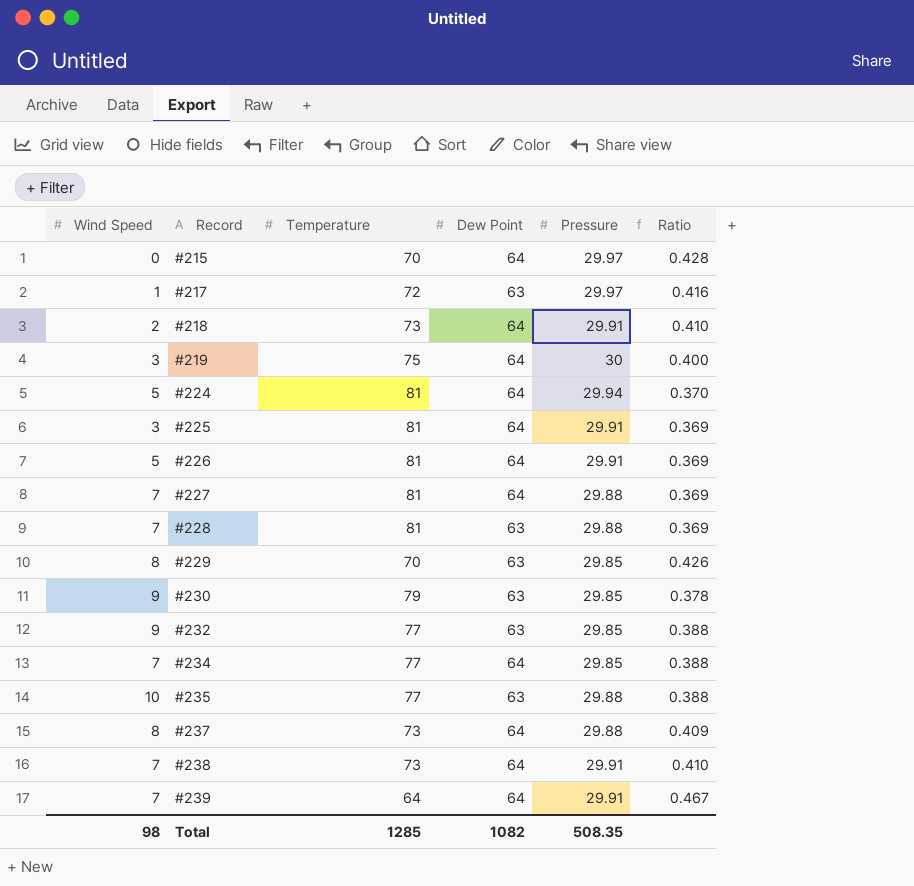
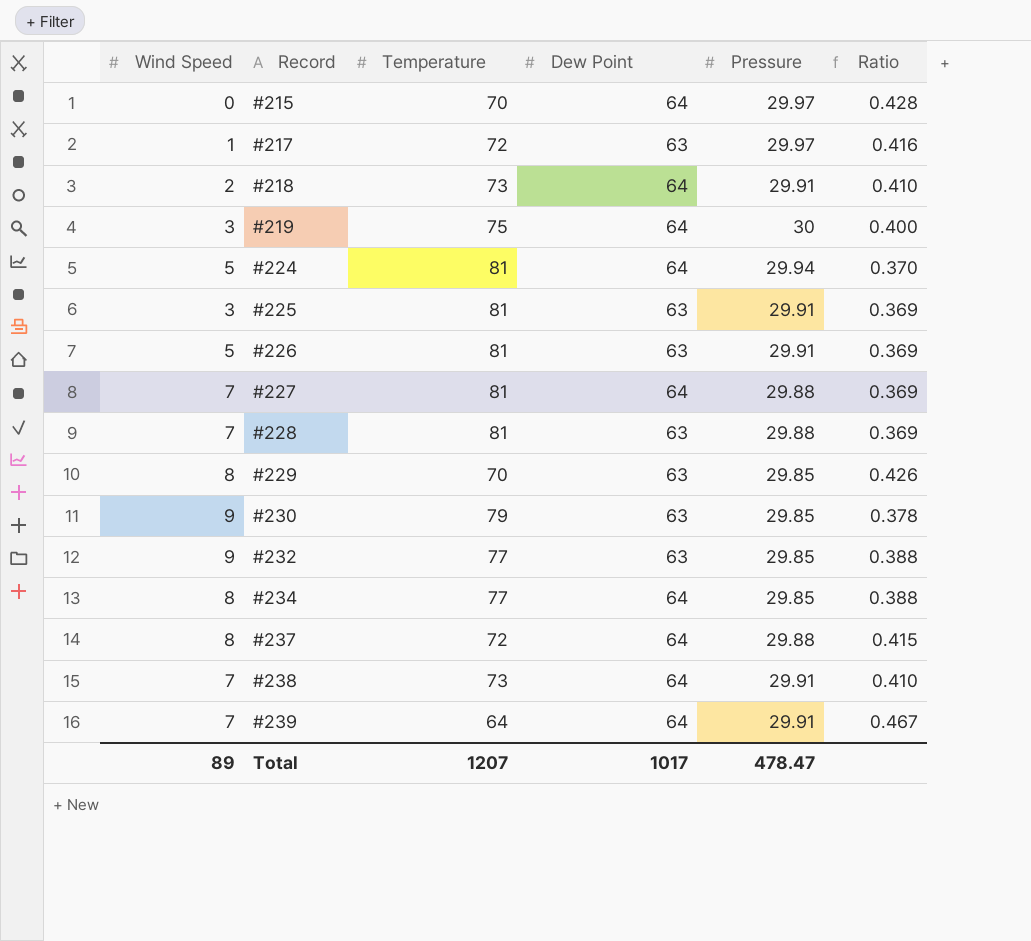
row #235: 10 | 77 | 63 | 29.88 | 0.388 -> none
#225 | Dew Point: 64 -> 63
#226 | Dew Point: 64 -> 63
#234 | Wind Speed: 7 -> 8
#237 | Temperature: 73 -> 72
#237 | Ratio: 0.409 -> 0.415
Total | Wind Speed: 98 -> 89
Total | Temperature: 1285 -> 1207
Total | Dew Point: 1082 -> 1017
Total | Pressure: 508.35 -> 478.47

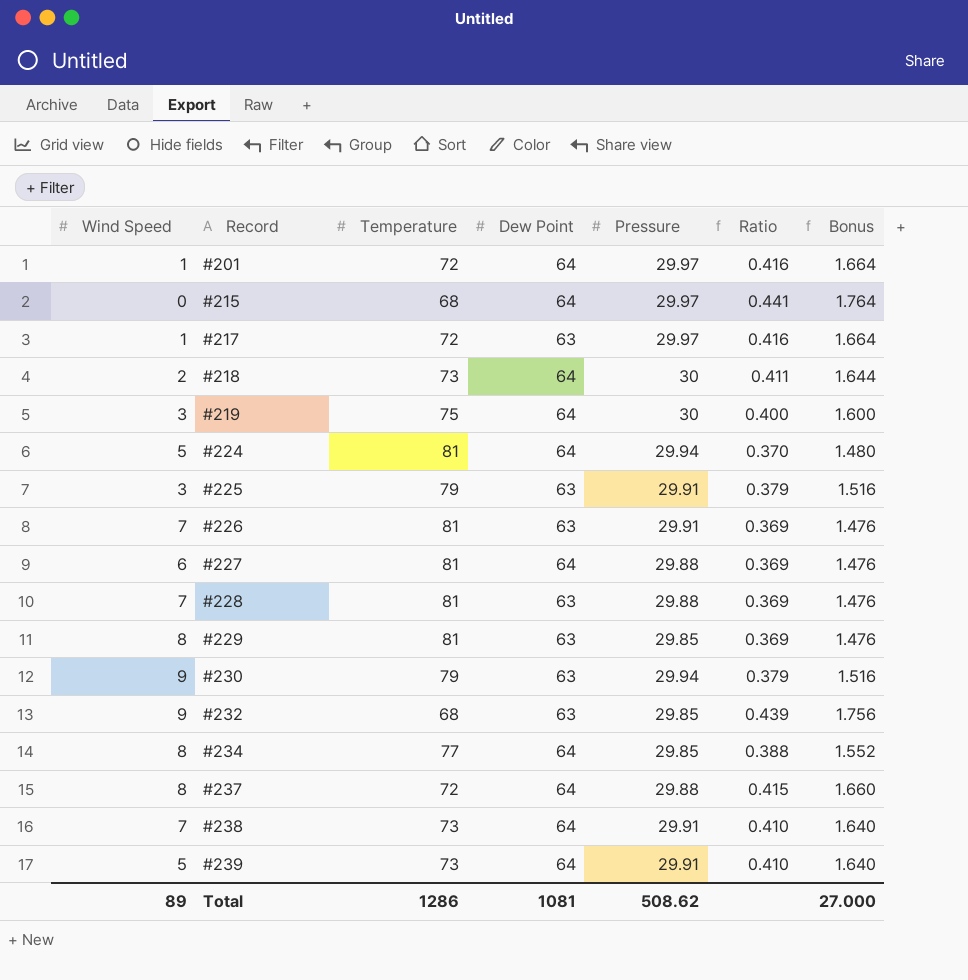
column Bonus | formula: none -> [Ratio] * 4
row #201: none -> 1 | 72 | 64 | 29.97 | 0.416 | 1.664
#215 | Temperature: 70 -> 68
#215 | Ratio: 0.428 -> 0.441
#218 | Pressure: 29.91 -> 30
#218 | Ratio: 0.410 -> 0.411
#225 | Temperature: 81 -> 79
#225 | Ratio: 0.369 -> 0.379
#226 | Wind Speed: 5 -> 7
#227 | Wind Speed: 7 -> 6
#229 | Temperature: 70 -> 81
#229 | Ratio: 0.426 -> 0.369
#230 | Pressure: 29.85 -> 29.94
#230 | Ratio: 0.378 -> 0.379
#232 | Temperature: 77 -> 68
#232 | Ratio: 0.388 -> 0.439
#239 | Wind Speed: 7 -> 5
#239 | Temperature: 64 -> 73
#239 | Ratio: 0.467 -> 0.410
Total | Temperature: 1207 -> 1286
Total | Dew Point: 1017 -> 1081
Total | Pressure: 478.47 -> 508.62

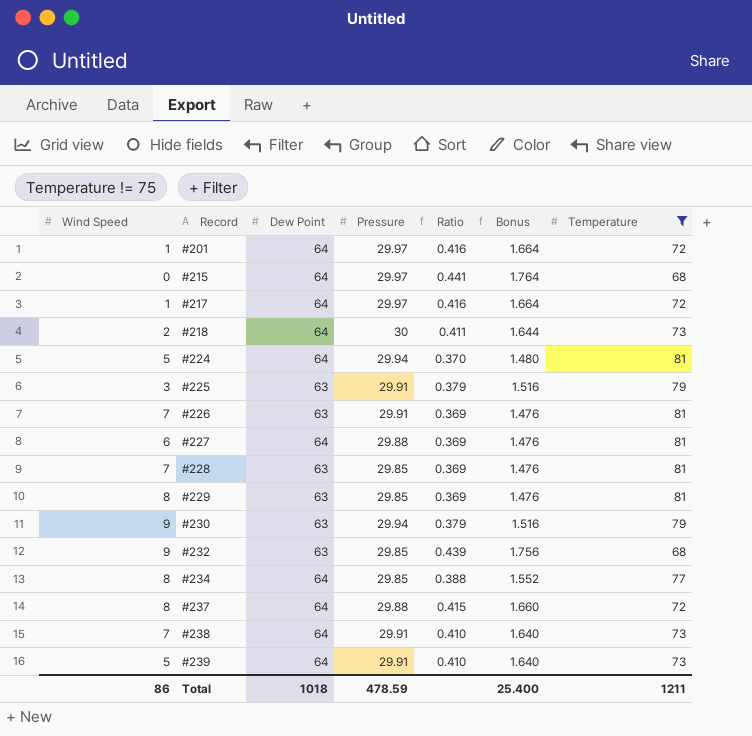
filter: none -> Temperature != 75
column Temperature | position: 3 -> 7
#217 | Dew Point: 63 -> 64
#228 | Pressure: 29.88 -> 29.85
Total | Wind Speed: 89 -> 86
Total | Dew Point: 1081 -> 1018
Total | Pressure: 508.62 -> 478.59
Total | Bonus: 27.000 -> 25.400
Total | Temperature: 1286 -> 1211

